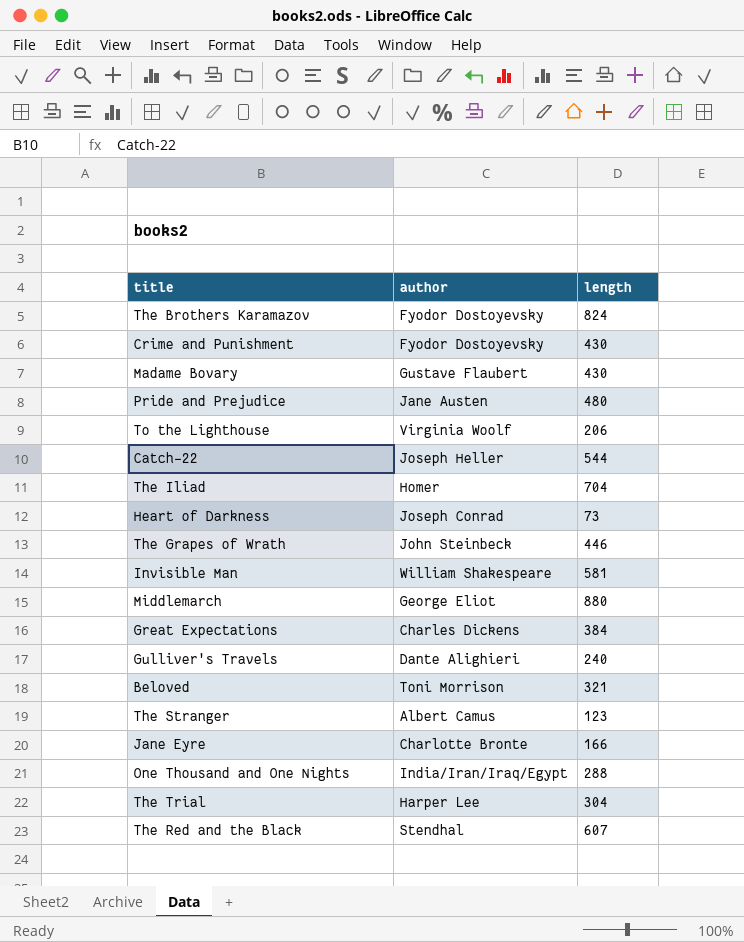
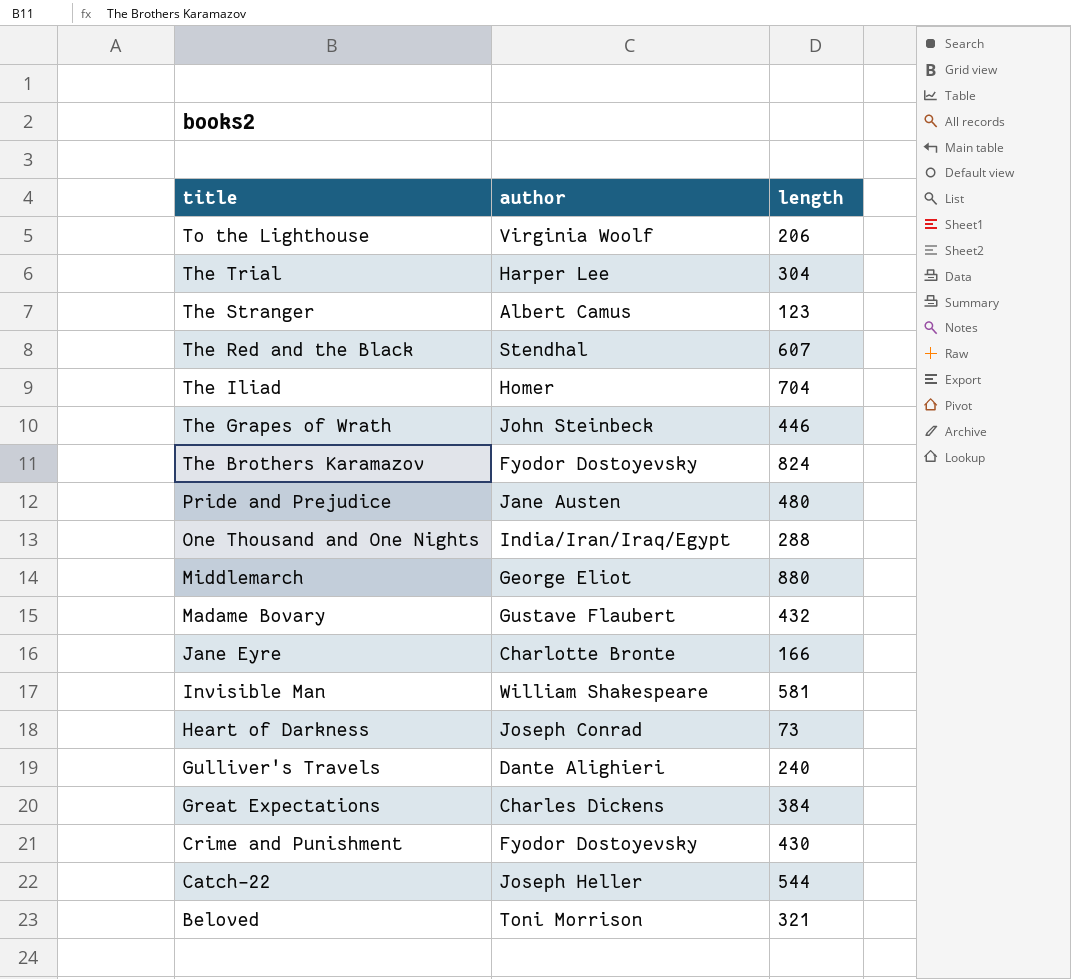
row order: none -> title descending
Madame Bovary | length: 430 -> 432

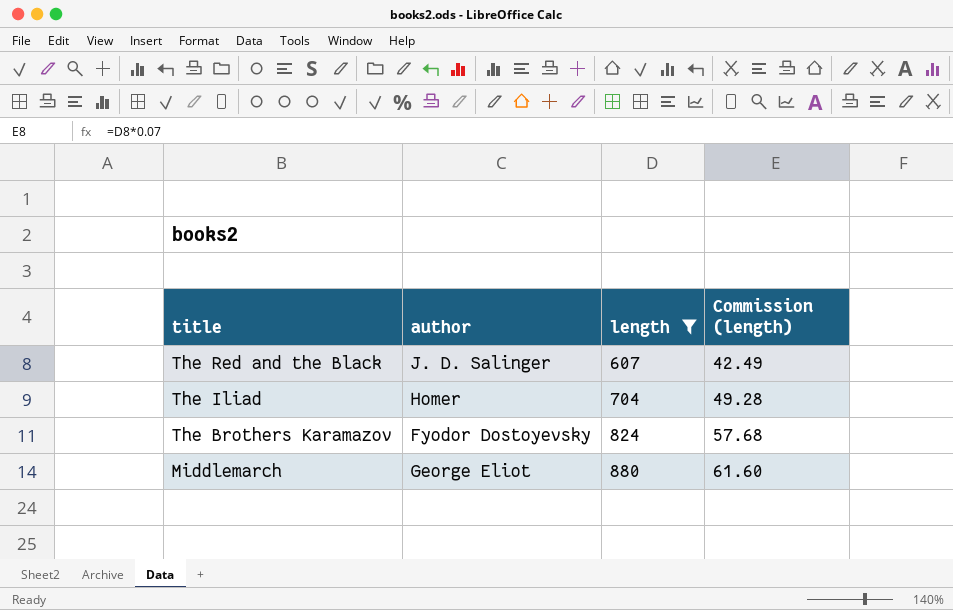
filter: none -> length >= 607
column Commission (length) | formula: none -> [length] * 0.07
The Red and the Black | author: Stendhal -> J. D. Salinger

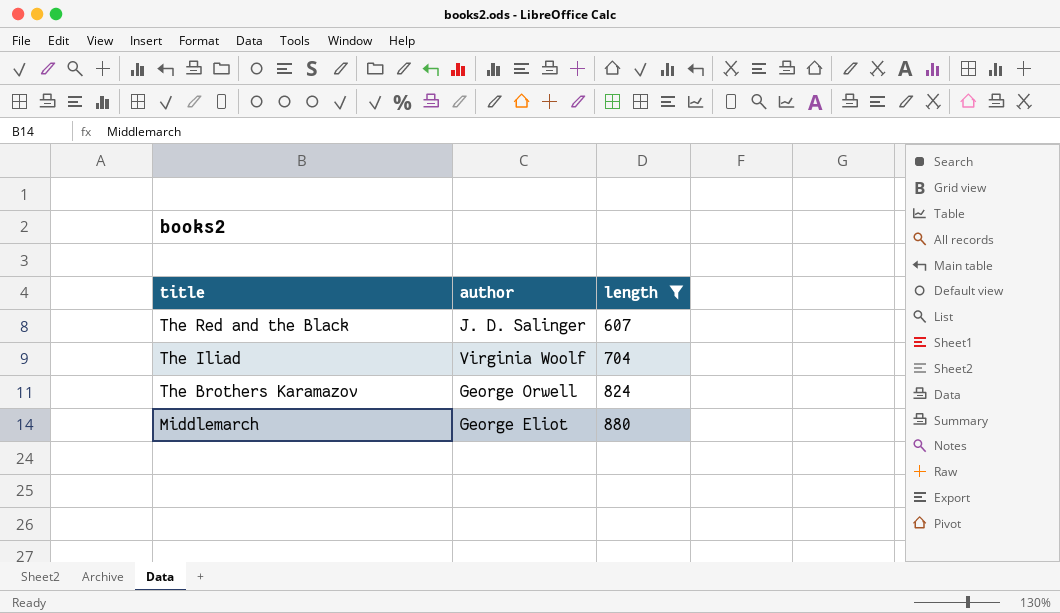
column Commission (length) | formula: [length] * 0.07 -> none
The Iliad | author: Homer -> Virginia Woolf
The Brothers Karamazov | author: Fyodor Dostoyevsky -> George Orwell

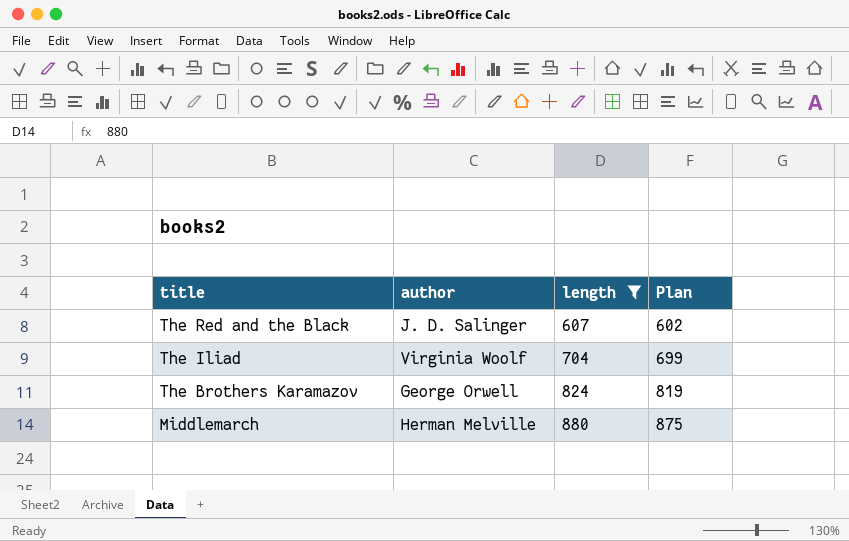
column Plan | formula: none -> [length] - 5
Middlemarch | author: George Eliot -> Herman Melville

